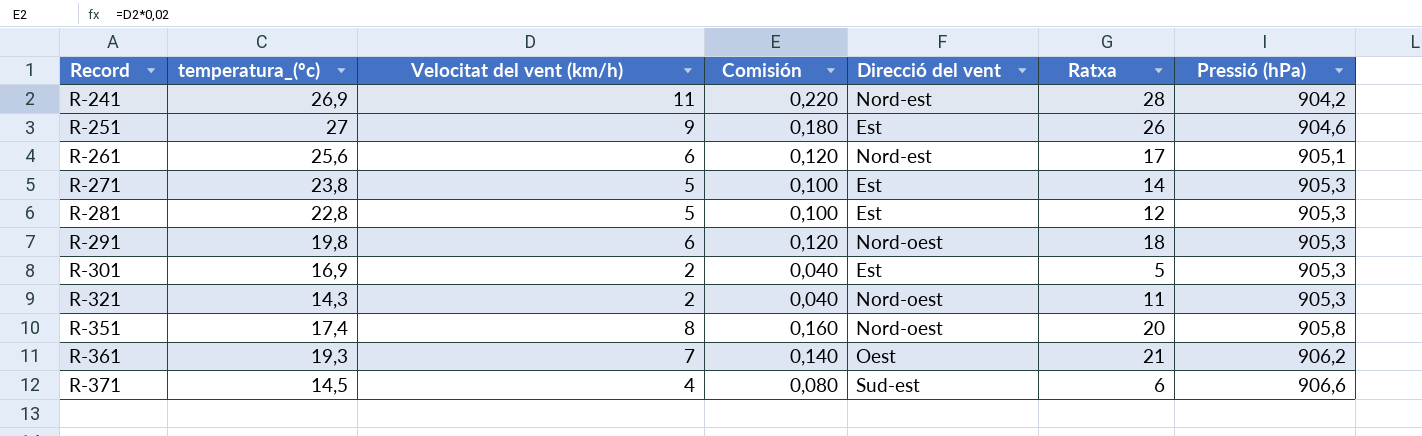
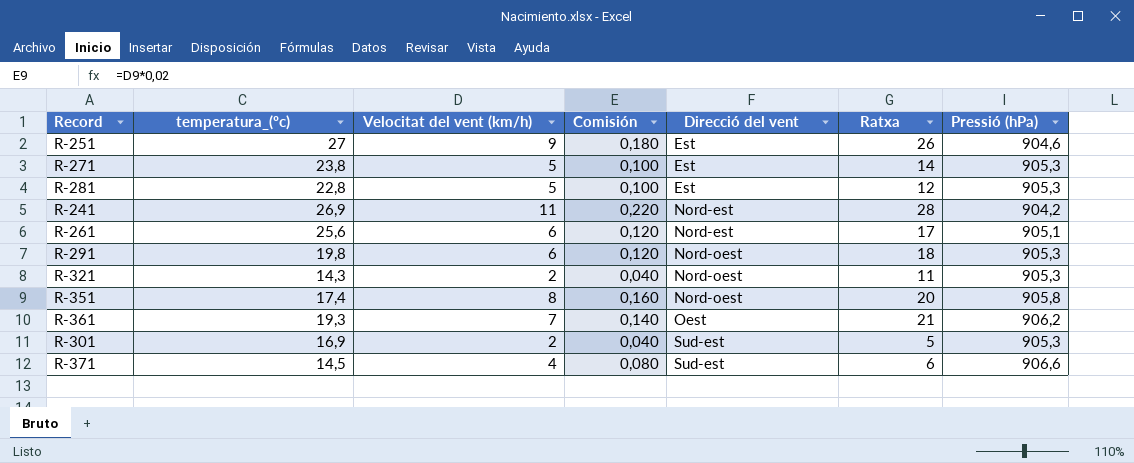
row order: Record ascending -> Direcció del vent ascending
R-301 | Direcció del vent: Est -> Sud-est

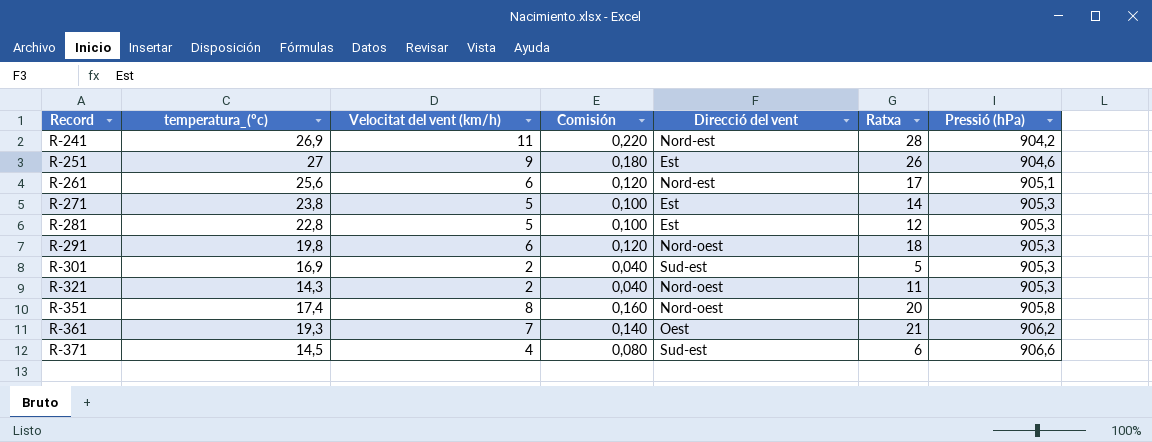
row order: Direcció del vent ascending -> Record ascending

